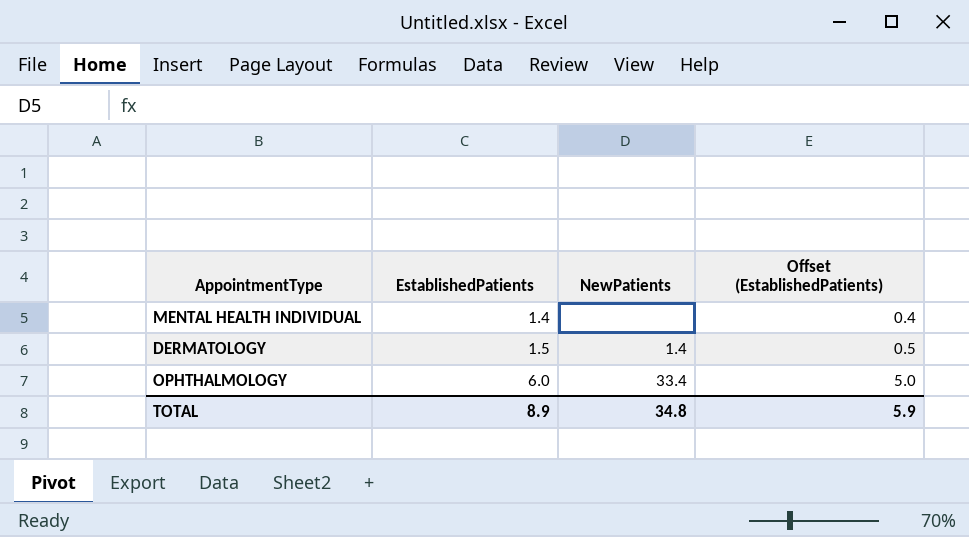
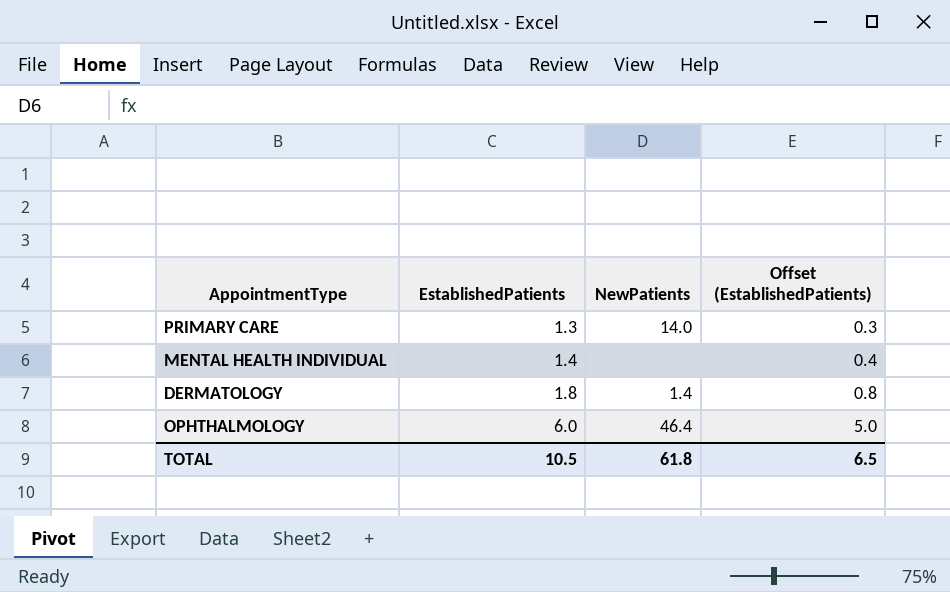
row PRIMARY CARE: none -> 1.3 | 14.0 | 0.3
DERMATOLOGY | EstablishedPatients: 1.5 -> 1.8
DERMATOLOGY | Offset (EstablishedPatients): 0.5 -> 0.8
OPHTHALMOLOGY | NewPatients: 33.4 -> 46.4
TOTAL | EstablishedPatients: 8.9 -> 10.5
TOTAL | NewPatients: 34.8 -> 61.8
TOTAL | Offset (EstablishedPatients): 5.9 -> 6.5

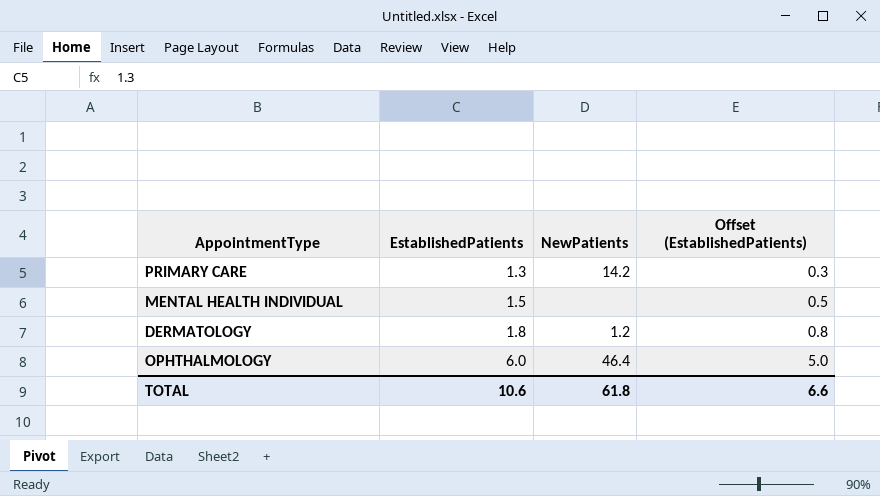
PRIMARY CARE | NewPatients: 14.0 -> 14.2
MENTAL HEALTH INDIVIDUAL | EstablishedPatients: 1.4 -> 1.5
MENTAL HEALTH INDIVIDUAL | Offset (EstablishedPatients): 0.4 -> 0.5
DERMATOLOGY | NewPatients: 1.4 -> 1.2
TOTAL | EstablishedPatients: 10.5 -> 10.6
TOTAL | Offset (EstablishedPatients): 6.5 -> 6.6

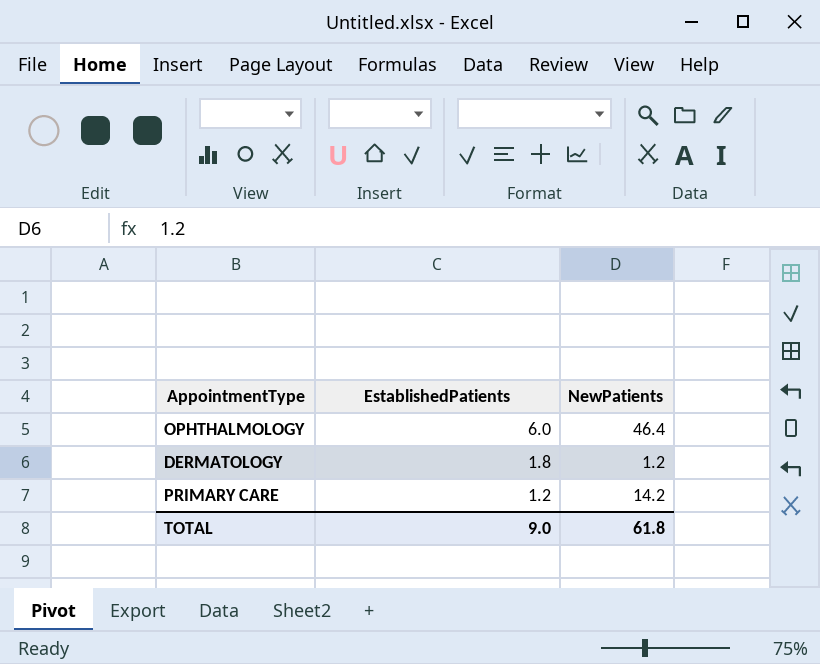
row order: EstablishedPatients ascending -> EstablishedPatients descending
column Offset (EstablishedPatients) | formula: [EstablishedPatients] - 1 -> none
row MENTAL HEALTH INDIVIDUAL: 1.5 | none | 0.5 -> none
PRIMARY CARE | EstablishedPatients: 1.3 -> 1.2
TOTAL | EstablishedPatients: 10.6 -> 9.0

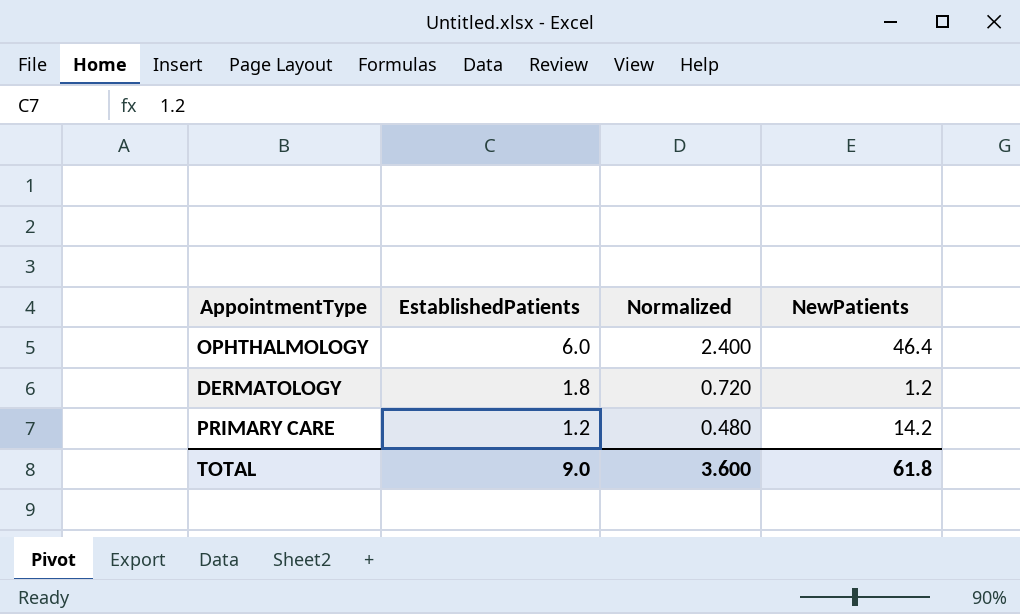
column Normalized | formula: none -> [EstablishedPatients] * 0.4

